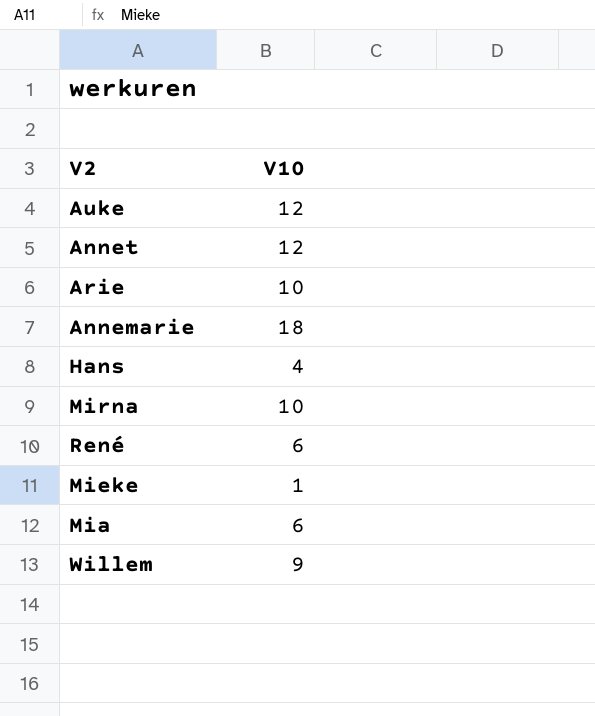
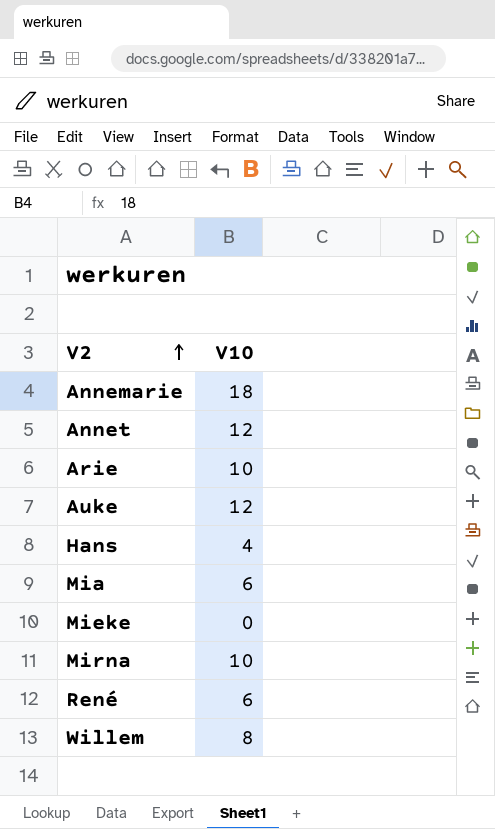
row order: none -> V2 ascending
Mieke | V10: 1 -> 0
Willem | V10: 9 -> 8

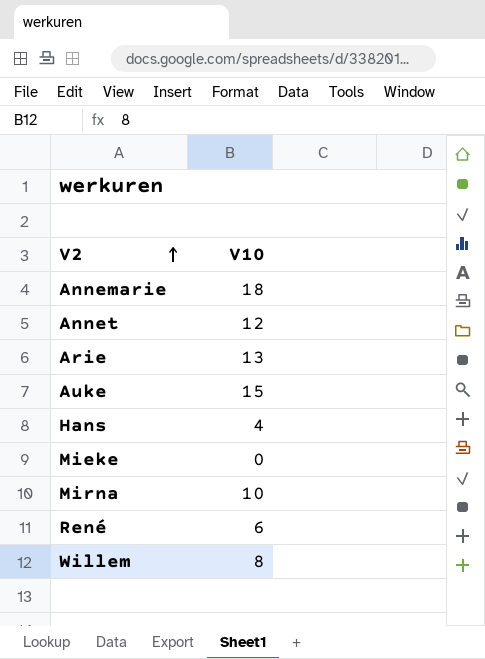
row Mia: 6 -> none
Arie | V10: 10 -> 13
Auke | V10: 12 -> 15

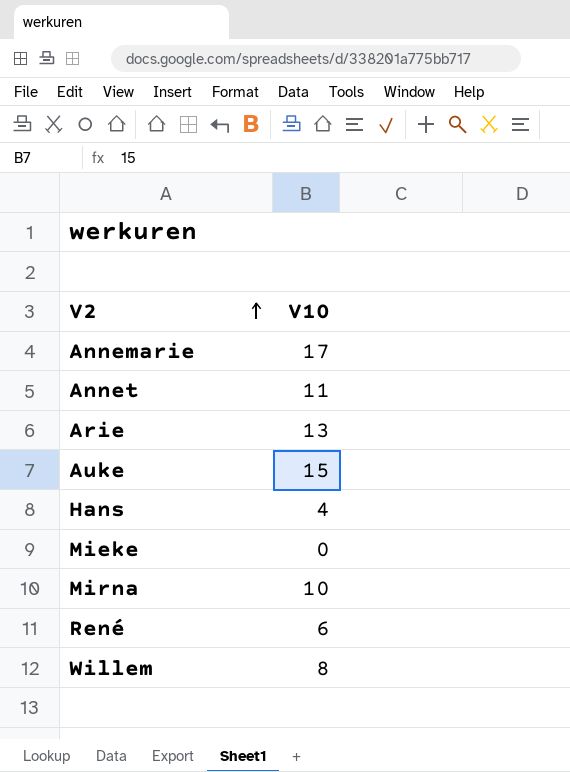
Annemarie | V10: 18 -> 17
Annet | V10: 12 -> 11

